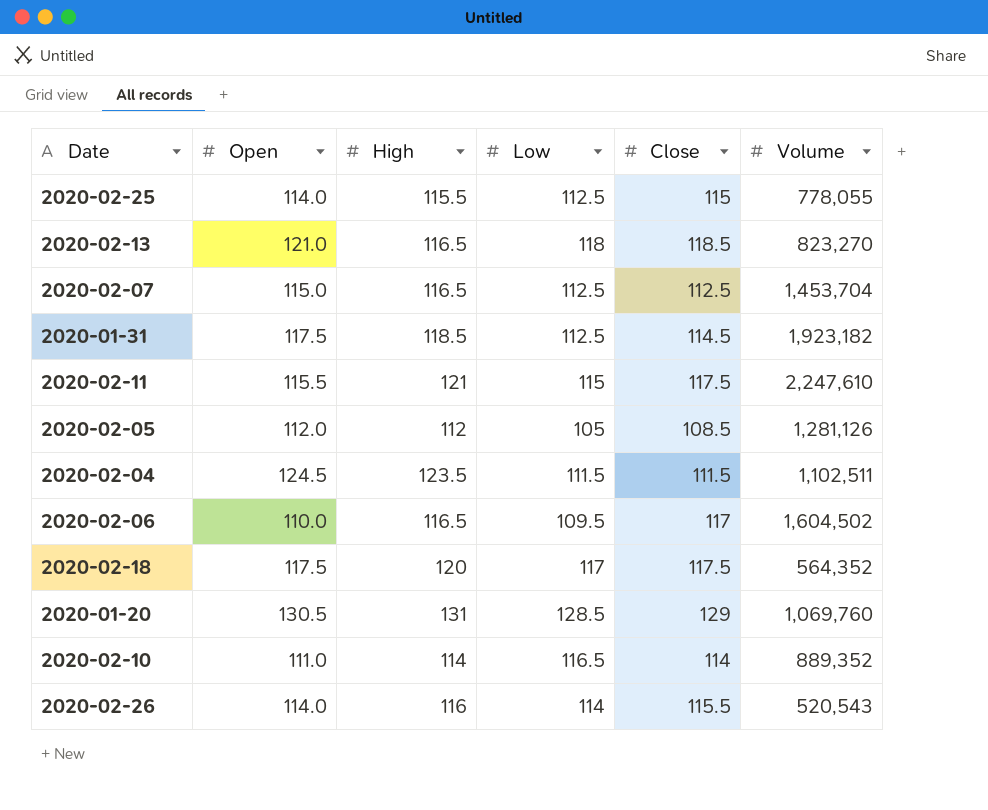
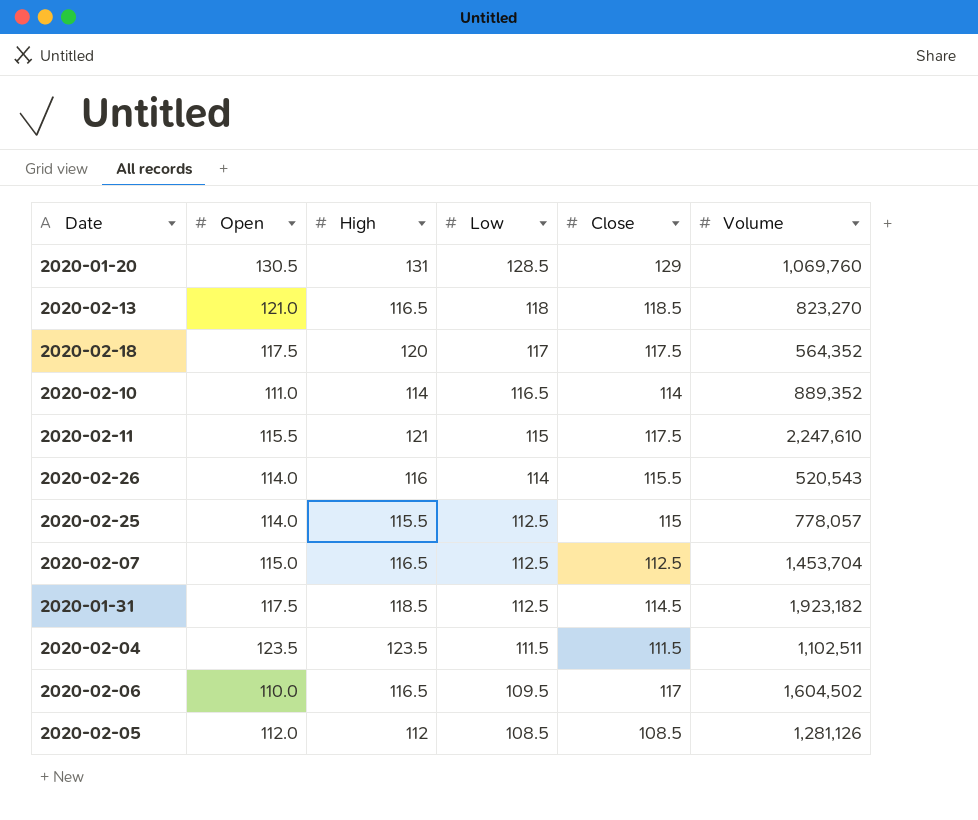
row order: none -> Low descending
2020-02-25 | Volume: 778,055 -> 778,057
2020-02-04 | Open: 124.5 -> 123.5
2020-02-05 | Low: 105 -> 108.5

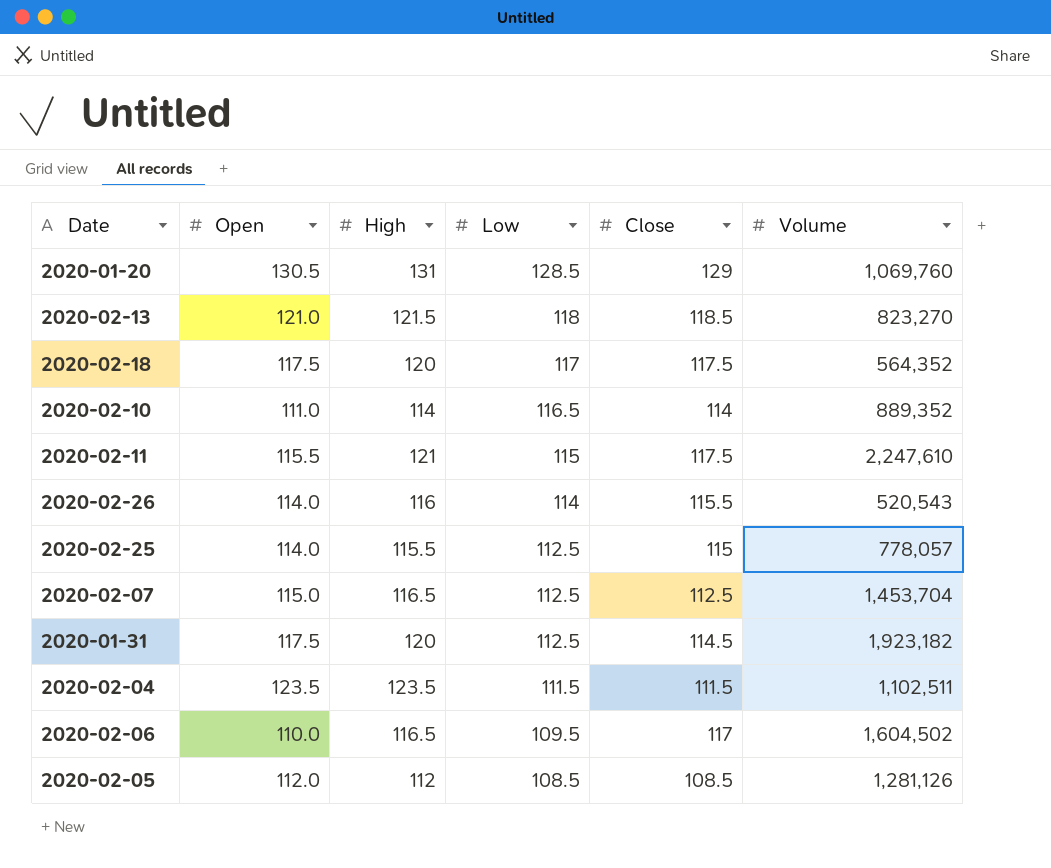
2020-02-13 | High: 116.5 -> 121.5
2020-01-31 | High: 118.5 -> 120

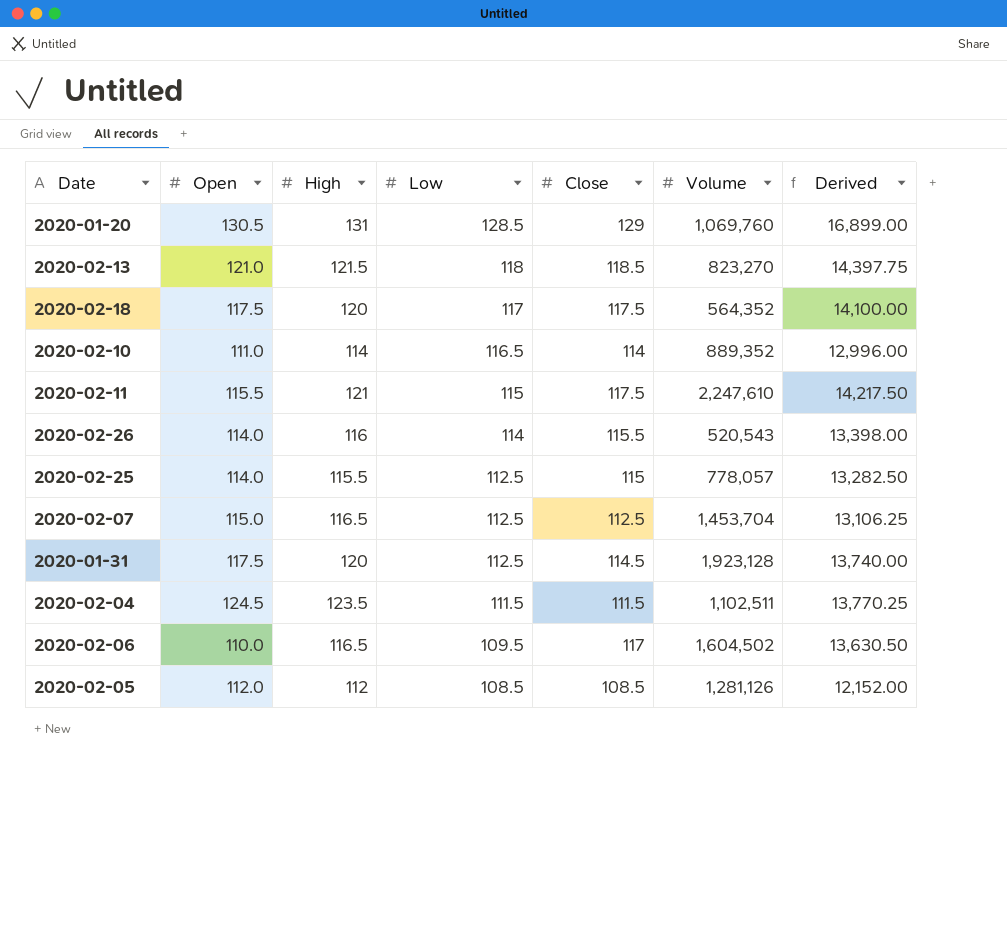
column Derived | formula: none -> [High] * [Close]
2020-01-31 | Volume: 1,923,182 -> 1,923,128
2020-02-04 | Open: 123.5 -> 124.5

